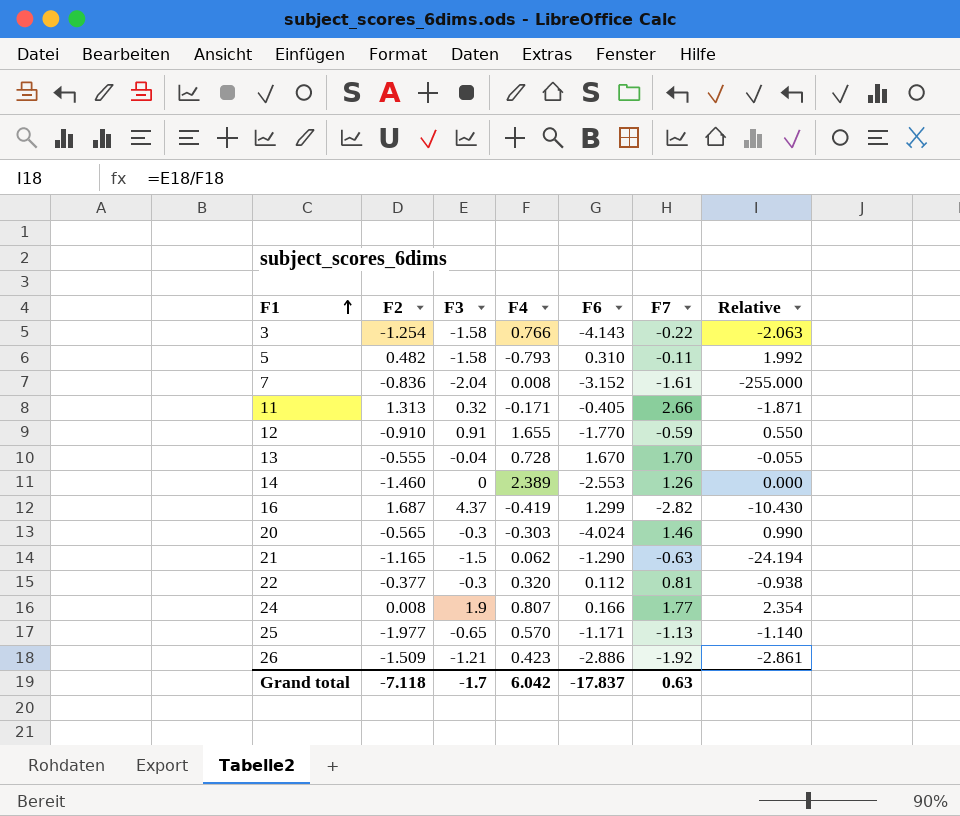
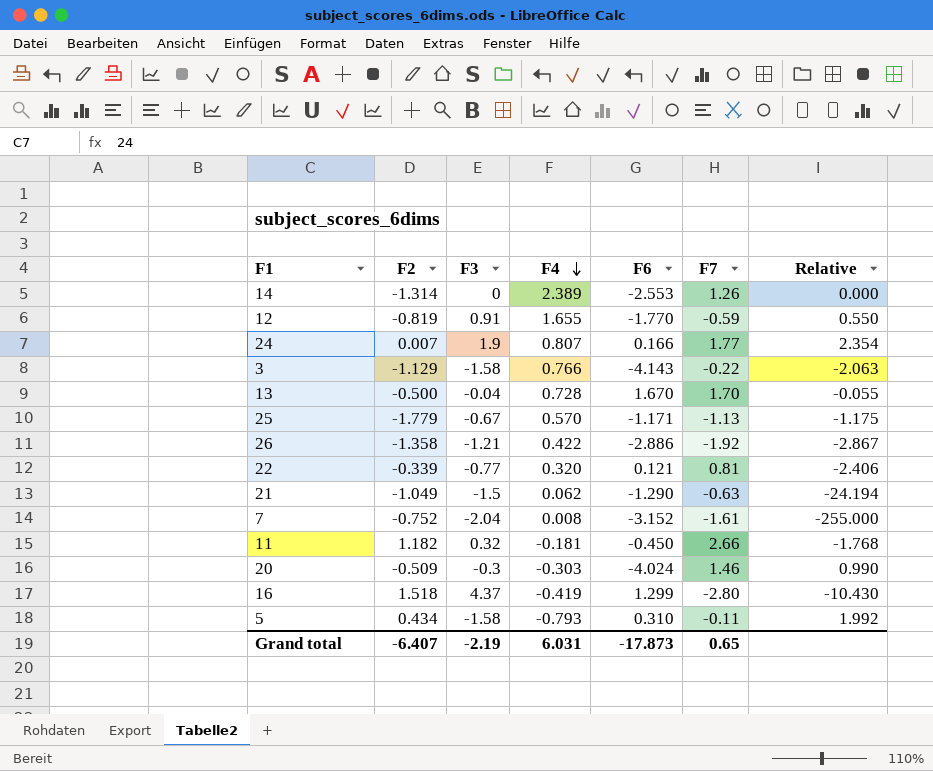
row order: F1 ascending -> F4 descending
14 | F2: -1.460 -> -1.314
12 | F2: -0.910 -> -0.819
24 | F2: 0.008 -> 0.007
3 | F2: -1.254 -> -1.129
13 | F2: -0.555 -> -0.500
25 | F2: -1.977 -> -1.779
25 | F3: -0.65 -> -0.67
25 | Relative: -1.140 -> -1.175
26 | F2: -1.509 -> -1.358
26 | F4: 0.423 -> 0.422
26 | Relative: -2.861 -> -2.867
22 | F2: -0.377 -> -0.339
22 | F3: -0.3 -> -0.77
22 | F6: 0.112 -> 0.121
22 | Relative: -0.938 -> -2.406
21 | F2: -1.165 -> -1.049
7 | F2: -0.836 -> -0.752
11 | F2: 1.313 -> 1.182
11 | F4: -0.171 -> -0.181
11 | F6: -0.405 -> -0.450
11 | Relative: -1.871 -> -1.768
20 | F2: -0.565 -> -0.509
16 | F2: 1.687 -> 1.518
16 | F7: -2.82 -> -2.80
5 | F2: 0.482 -> 0.434
Grand total | F2: -7.118 -> -6.407
Grand total | F3: -1.7 -> -2.19
Grand total | F4: 6.042 -> 6.031
Grand total | F6: -17.837 -> -17.873
Grand total | F7: 0.63 -> 0.65

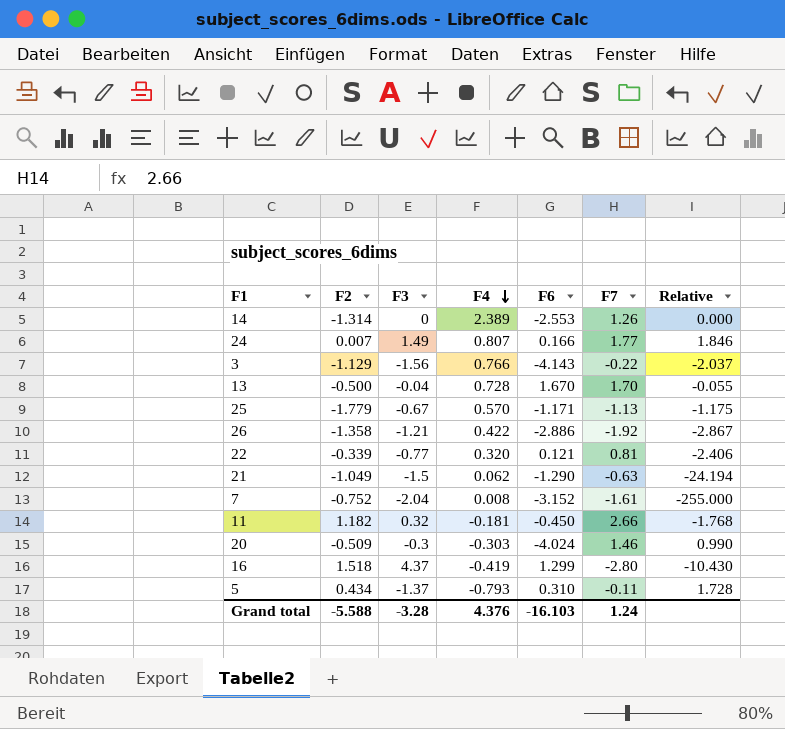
row 12: -0.819 | 0.91 | 1.655 | -1.770 | -0.59 | 0.550 -> none
24 | F3: 1.9 -> 1.49
24 | Relative: 2.354 -> 1.846
3 | F3: -1.58 -> -1.56
3 | Relative: -2.063 -> -2.037
5 | F3: -1.58 -> -1.37
5 | Relative: 1.992 -> 1.728
Grand total | F2: -6.407 -> -5.588
Grand total | F3: -2.19 -> -3.28
Grand total | F4: 6.031 -> 4.376
Grand total | F6: -17.873 -> -16.103
Grand total | F7: 0.65 -> 1.24

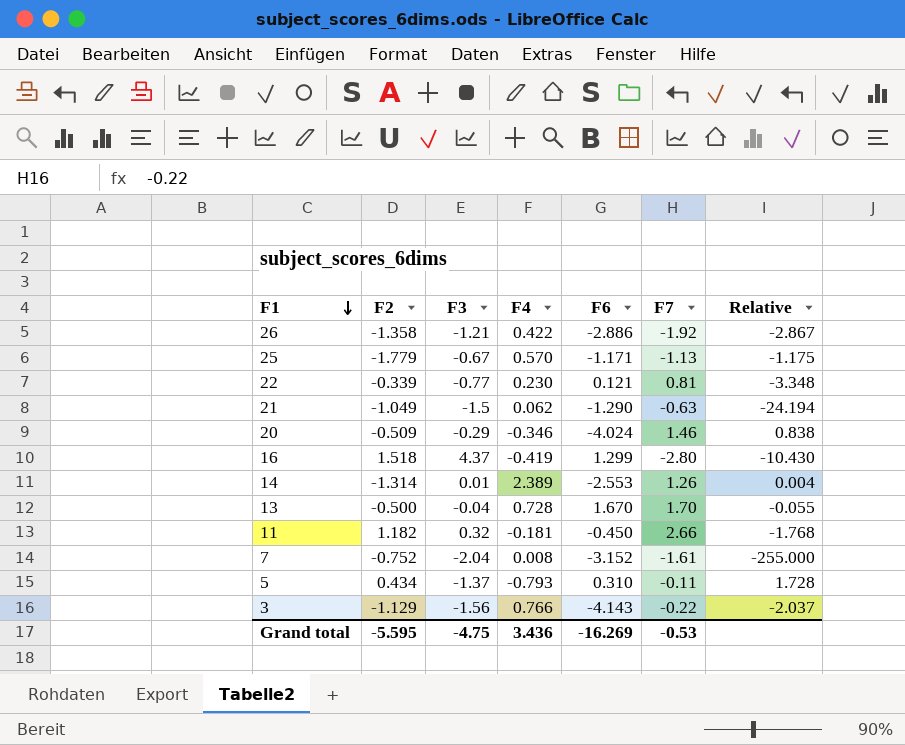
row order: F4 descending -> F1 descending
row 24: 0.007 | 1.49 | 0.807 | 0.166 | 1.77 | 1.846 -> none
22 | F4: 0.320 -> 0.230
22 | Relative: -2.406 -> -3.348
20 | F3: -0.3 -> -0.29
20 | F4: -0.303 -> -0.346
20 | Relative: 0.990 -> 0.838
14 | F3: 0 -> 0.01
14 | Relative: 0.000 -> 0.004
Grand total | F2: -5.588 -> -5.595
Grand total | F3: -3.28 -> -4.75
Grand total | F4: 4.376 -> 3.436
Grand total | F6: -16.103 -> -16.269
Grand total | F7: 1.24 -> -0.53

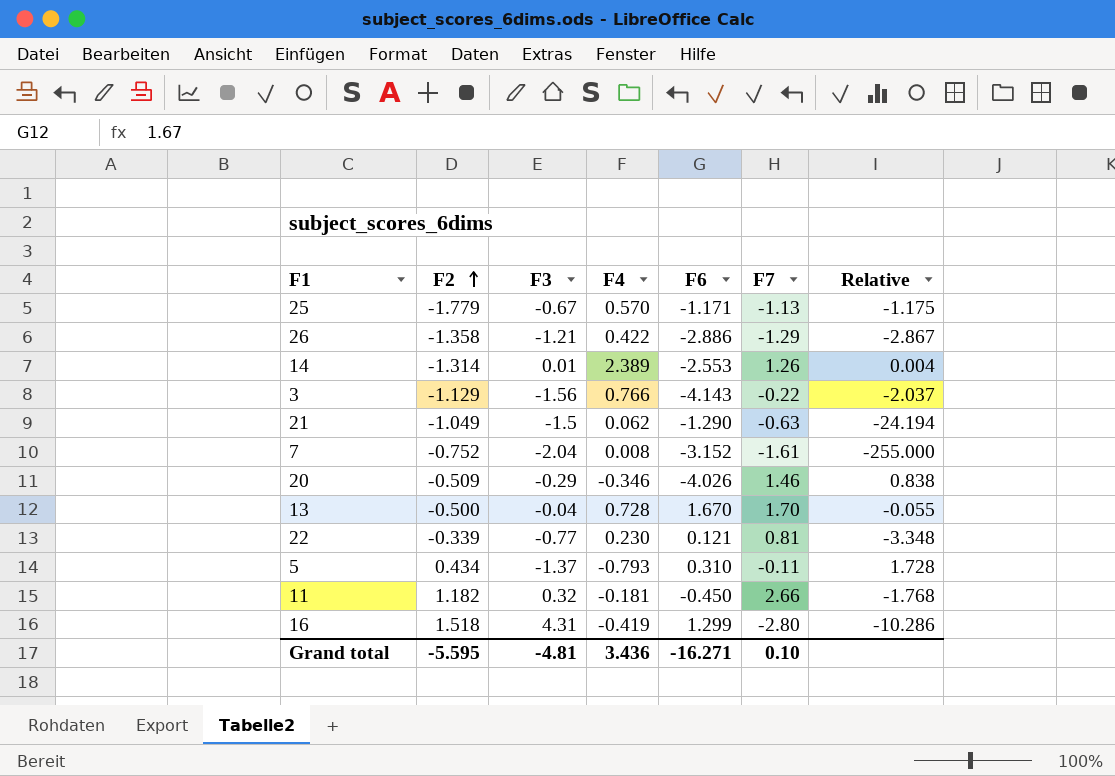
row order: F1 descending -> F2 ascending
26 | F7: -1.92 -> -1.29
20 | F6: -4.024 -> -4.026
16 | F3: 4.37 -> 4.31
16 | Relative: -10.430 -> -10.286
Grand total | F3: -4.75 -> -4.81
Grand total | F6: -16.269 -> -16.271
Grand total | F7: -0.53 -> 0.10

